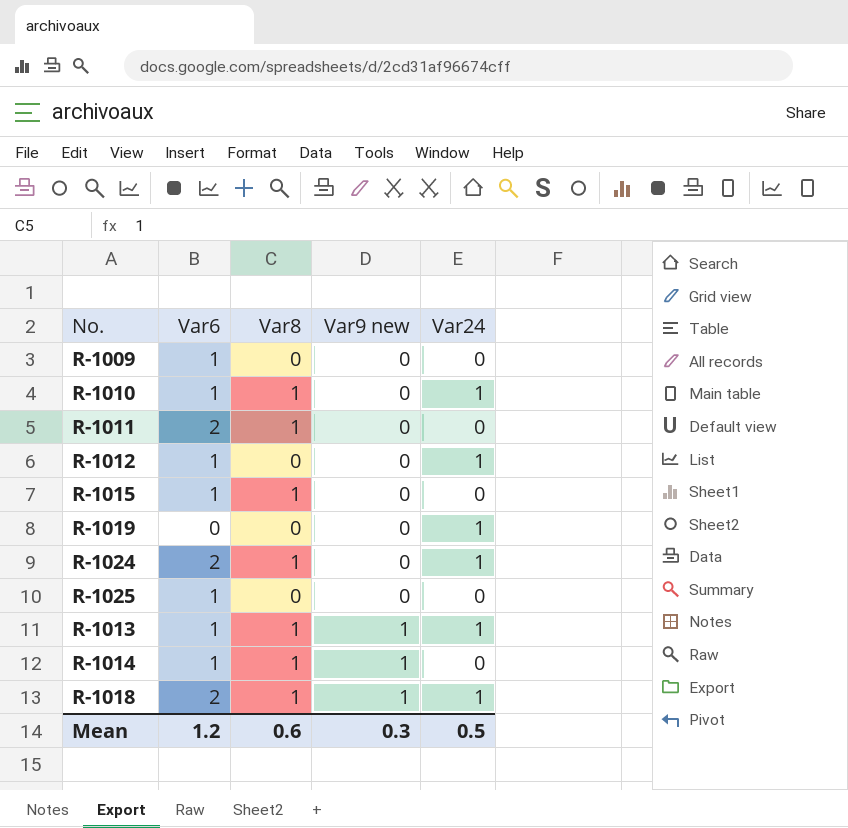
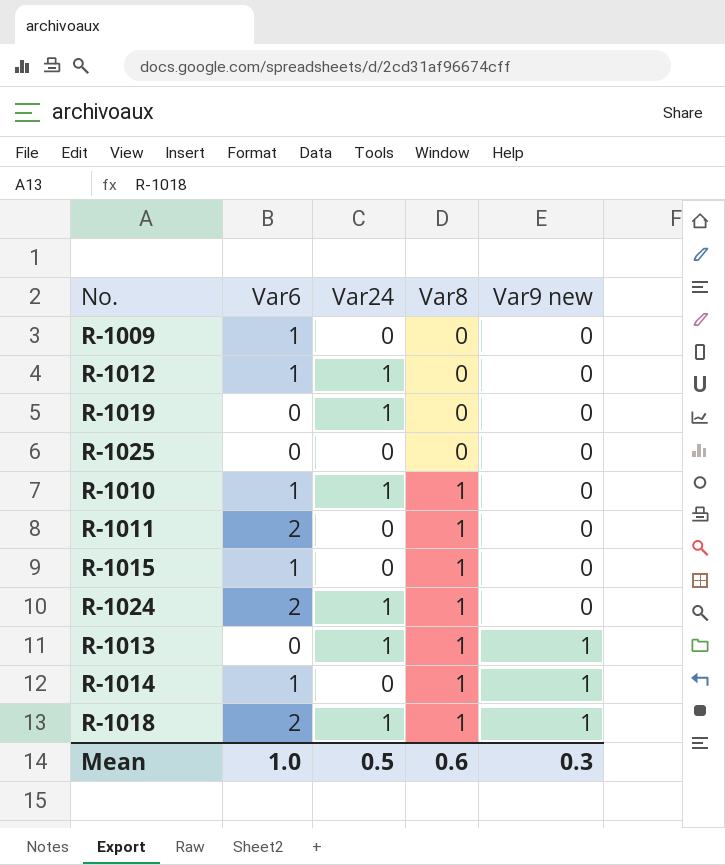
row order: Var9 new ascending -> Var8 ascending
column Var24 | position: 5 -> 3
R-1025 | Var6: 1 -> 0
R-1013 | Var6: 1 -> 0
Mean | Var6: 1.2 -> 1.0

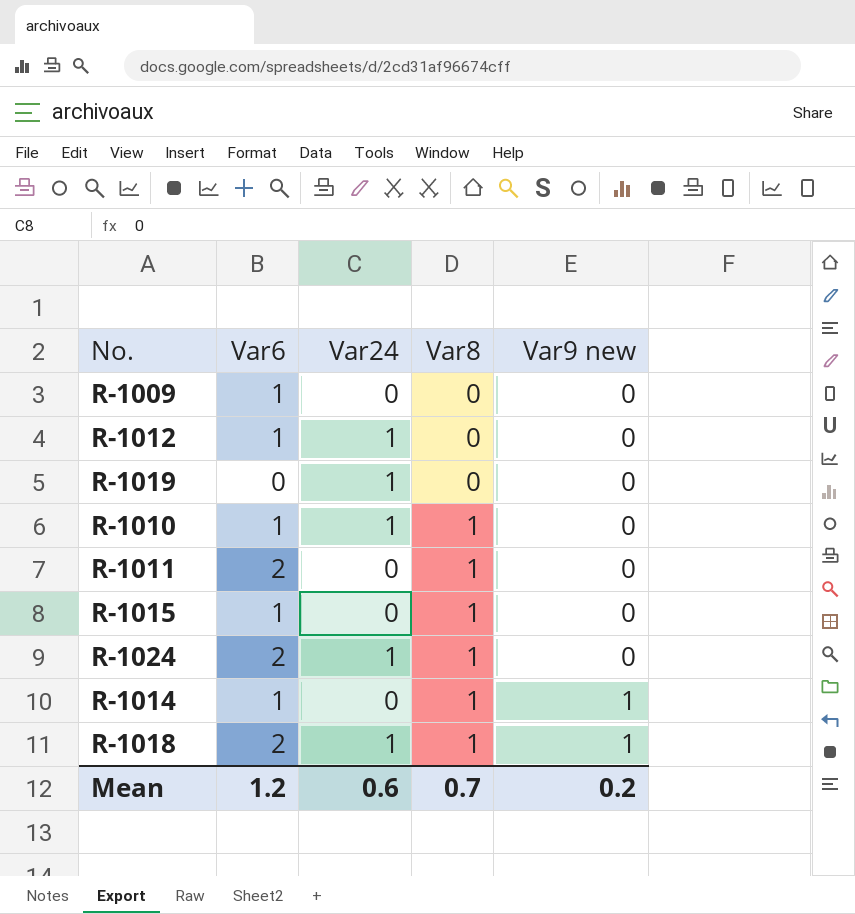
row R-1025: 0 | 0 | 0 | 0 -> none
row R-1013: 0 | 1 | 1 | 1 -> none
Mean | Var6: 1.0 -> 1.2
Mean | Var24: 0.5 -> 0.6
Mean | Var8: 0.6 -> 0.7
Mean | Var9 new: 0.3 -> 0.2

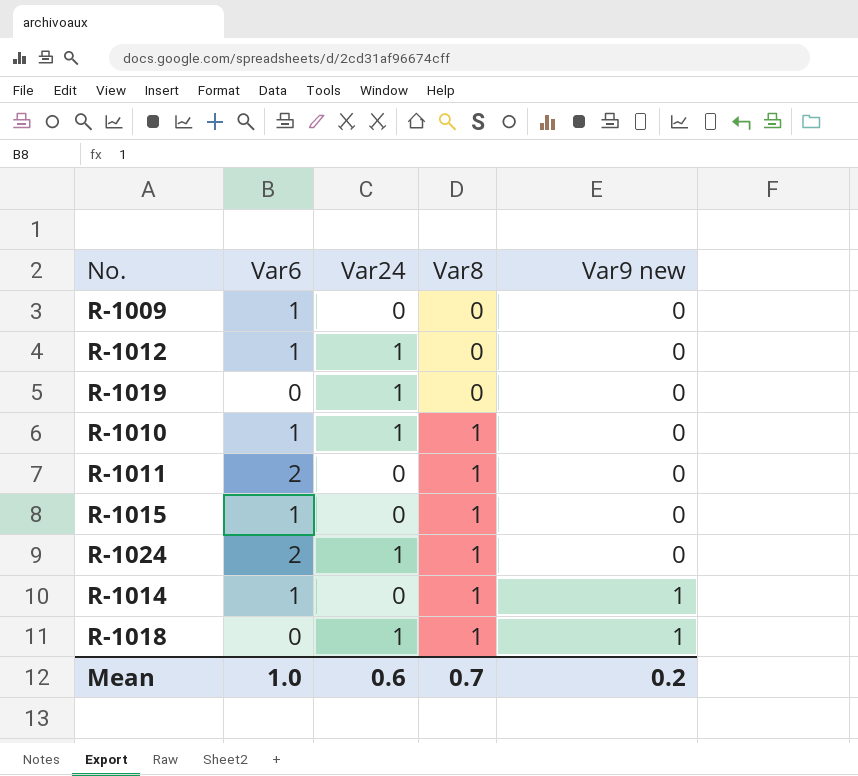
R-1018 | Var6: 2 -> 0
Mean | Var6: 1.2 -> 1.0

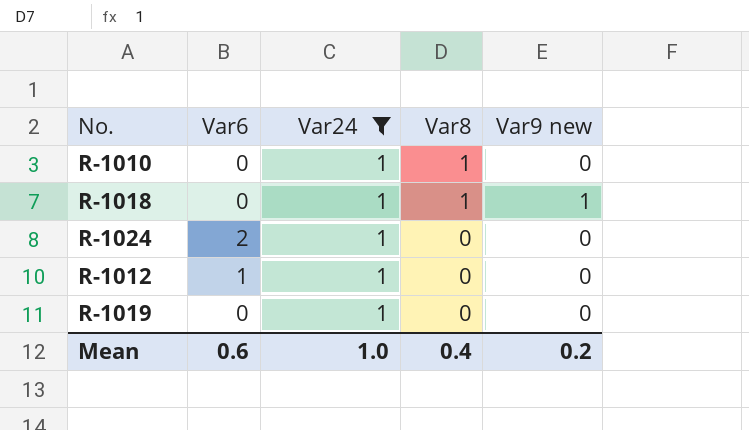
filter: none -> Var24 = 1
row order: Var8 ascending -> Var8 descending
R-1010 | Var6: 1 -> 0
R-1024 | Var8: 1 -> 0
Mean | Var6: 1.0 -> 0.6
Mean | Var24: 0.6 -> 1.0
Mean | Var8: 0.7 -> 0.4

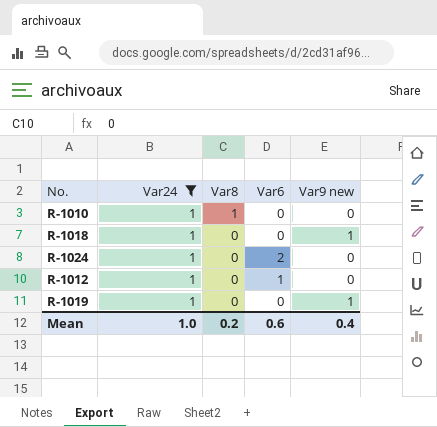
column Var6 | position: 2 -> 4
R-1018 | Var8: 1 -> 0
R-1019 | Var9 new: 0 -> 1
Mean | Var8: 0.4 -> 0.2
Mean | Var9 new: 0.2 -> 0.4

